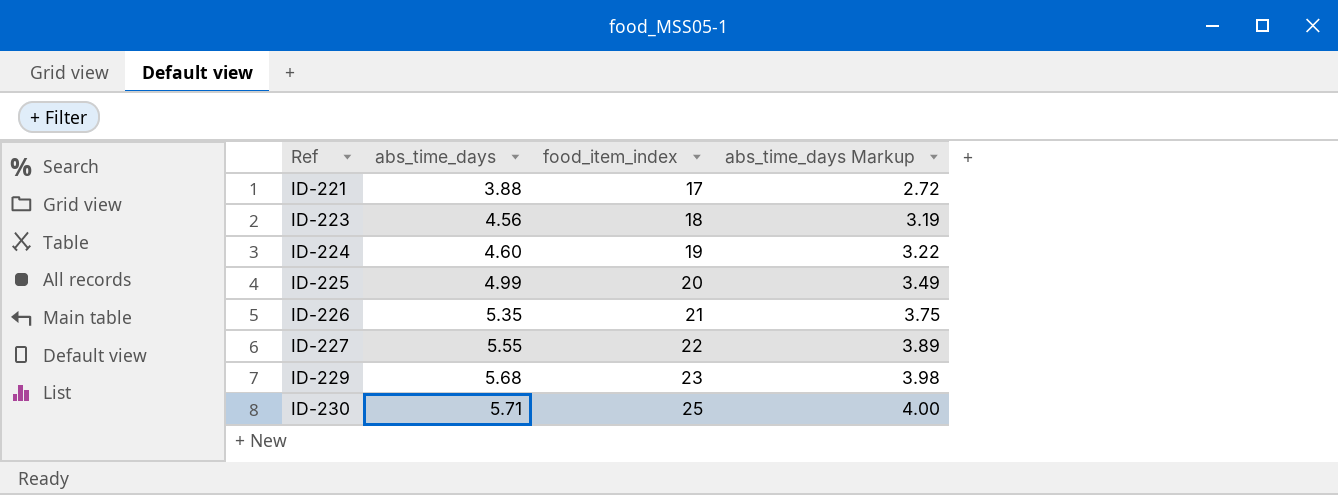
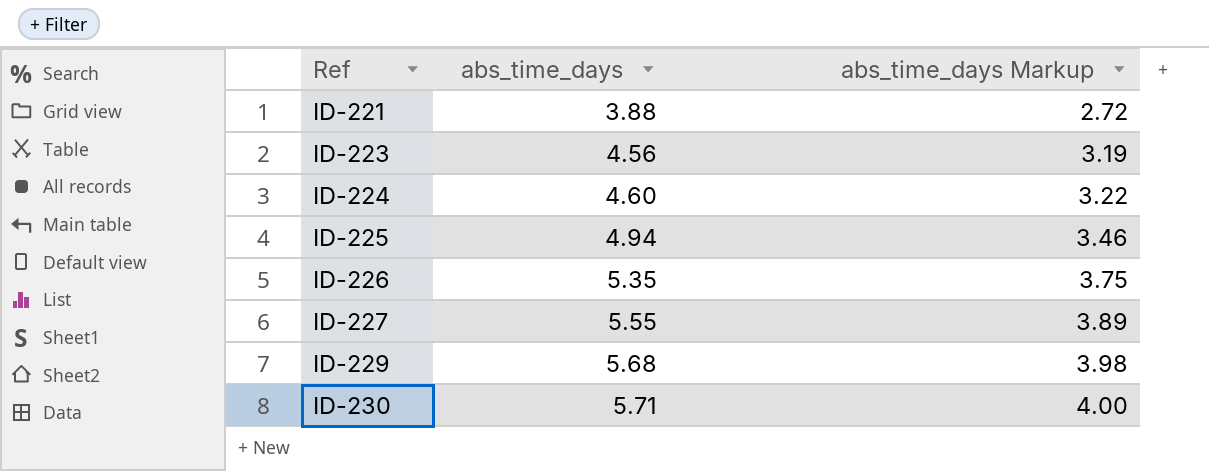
column food_item_index | position: 3 -> none
ID-225 | abs_time_days: 4.99 -> 4.94
ID-225 | abs_time_days Markup: 3.49 -> 3.46

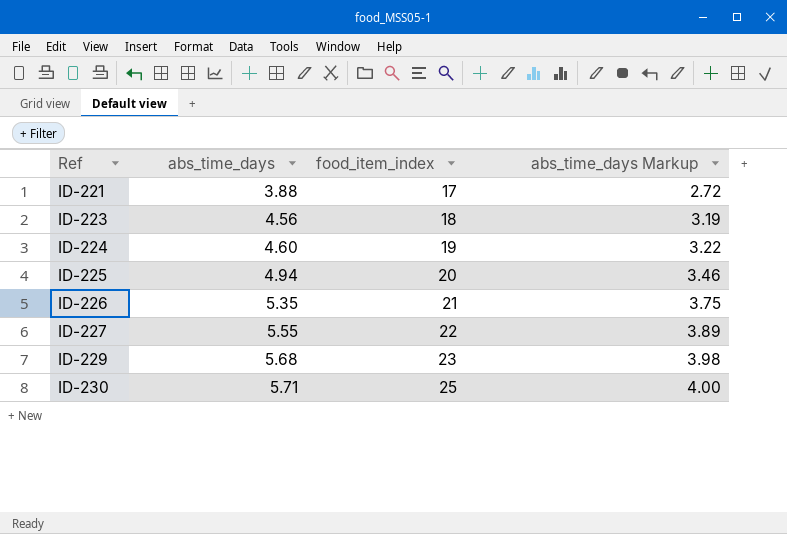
column food_item_index | position: none -> 3

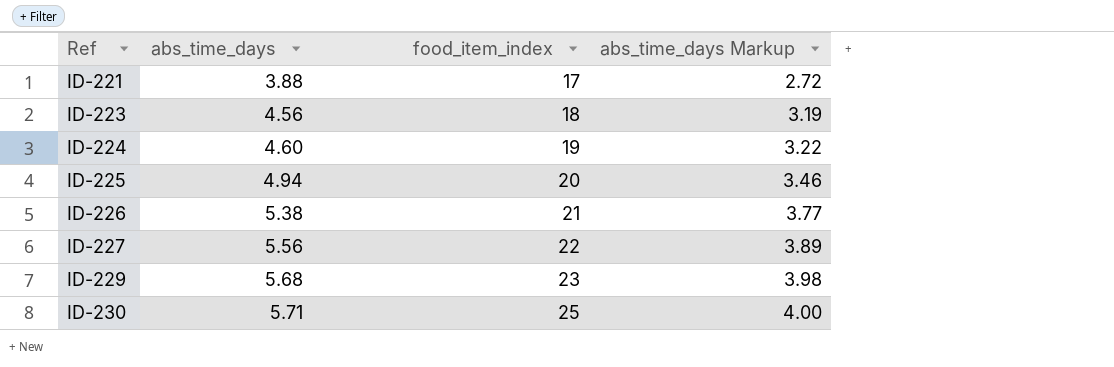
ID-226 | abs_time_days: 5.35 -> 5.38
ID-226 | abs_time_days Markup: 3.75 -> 3.77
ID-227 | abs_time_days: 5.55 -> 5.56

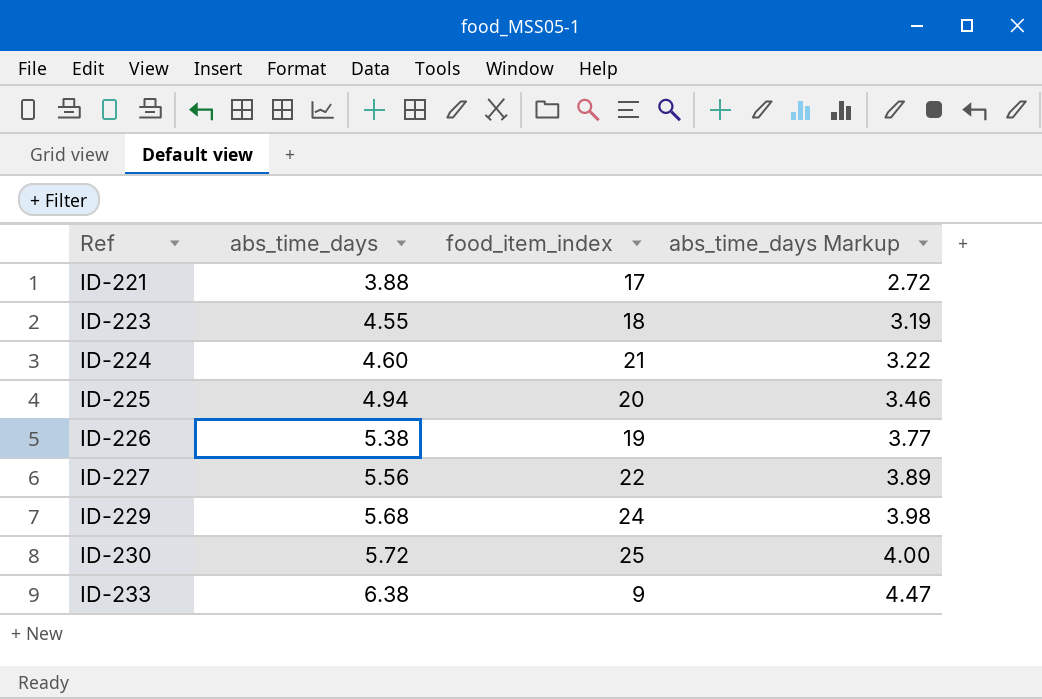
ID-223 | abs_time_days: 4.56 -> 4.55
ID-224 | food_item_index: 19 -> 21
ID-226 | food_item_index: 21 -> 19
ID-229 | food_item_index: 23 -> 24
ID-230 | abs_time_days: 5.71 -> 5.72
row ID-233: none -> 6.38 | 9 | 4.47

